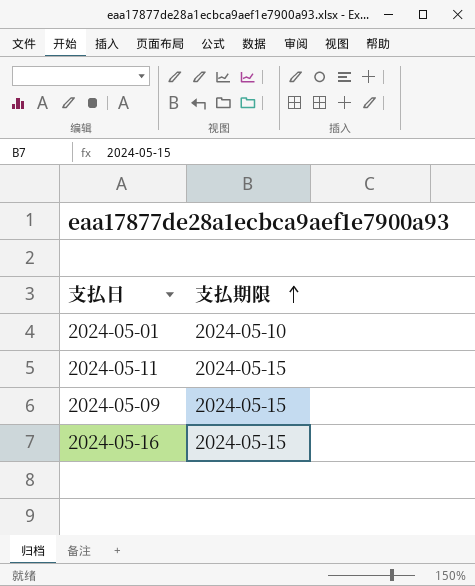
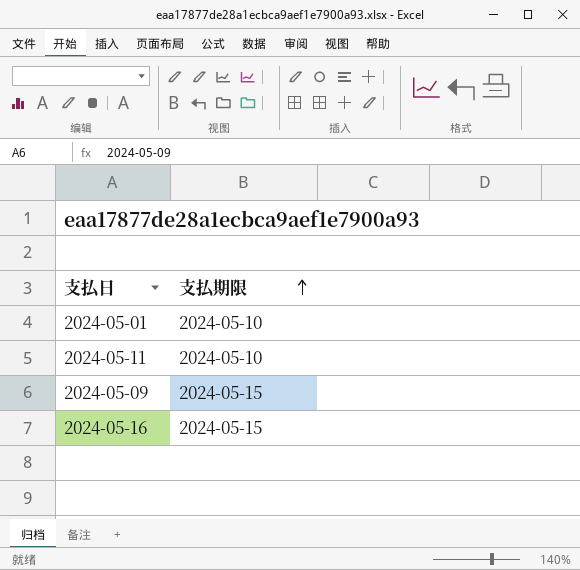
2024-05-11 | 支払期限: 2024-05-15 -> 2024-05-10

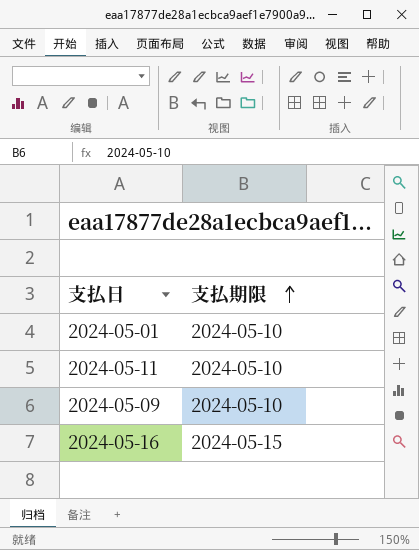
2024-05-09 | 支払期限: 2024-05-15 -> 2024-05-10

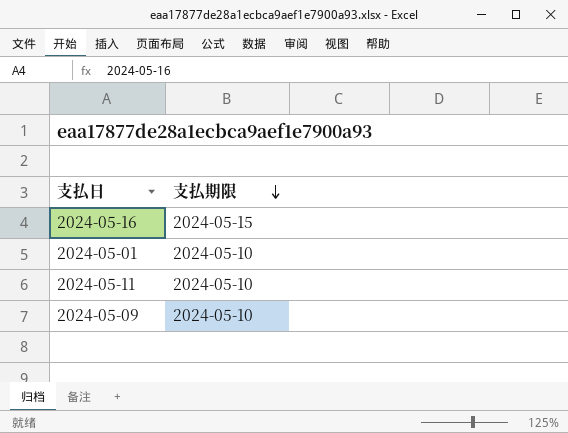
row order: 支払期限 ascending -> 支払期限 descending

